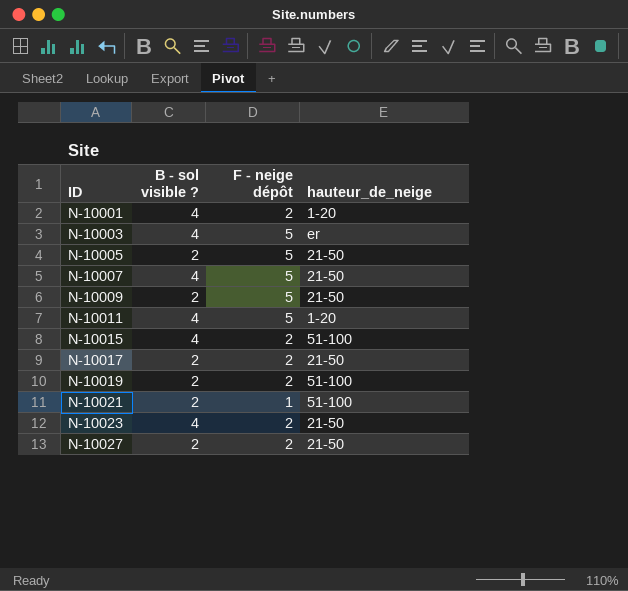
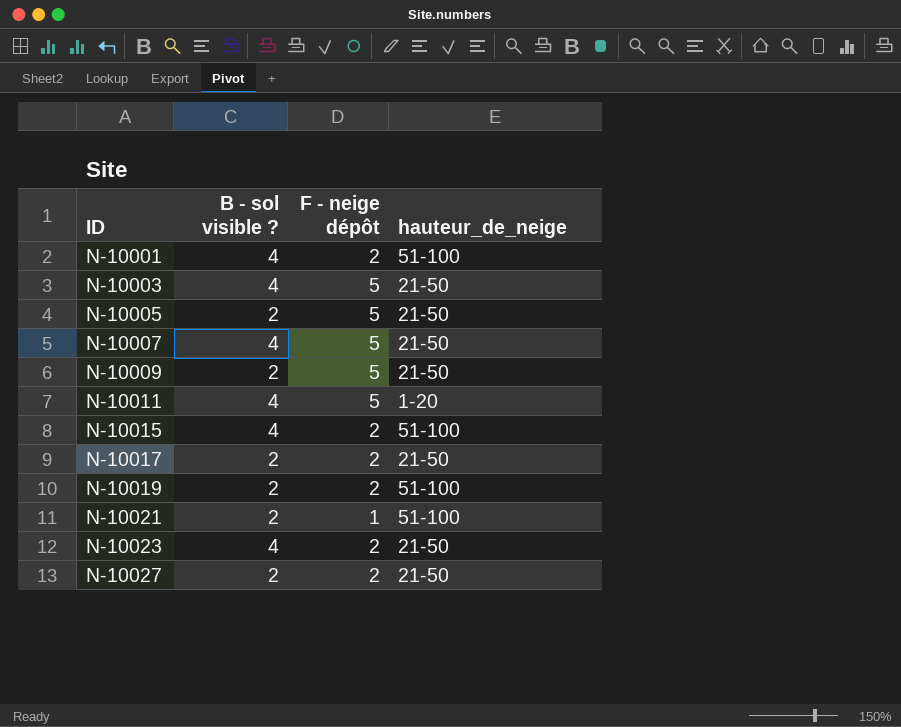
N-10001 | hauteur_de_neige: 1-20 -> 51-100
N-10003 | hauteur_de_neige: er -> 21-50

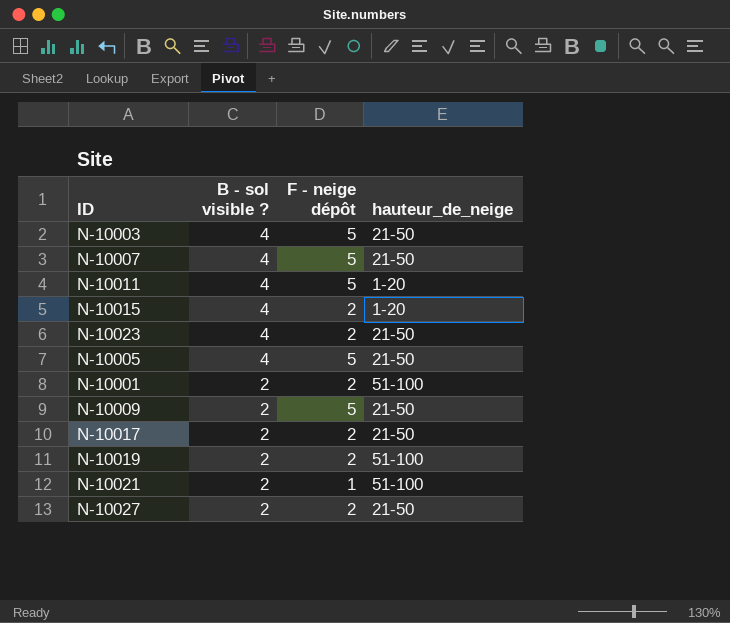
row order: ID ascending -> B - sol visible ? descending
N-10015 | hauteur_de_neige: 51-100 -> 1-20
N-10005 | B - sol visible ?: 2 -> 4
N-10001 | B - sol visible ?: 4 -> 2

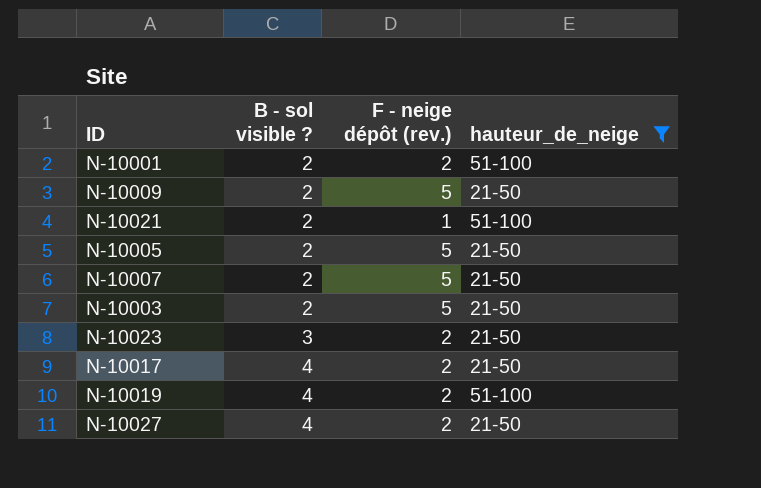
filter: none -> hauteur_de_neige != 1-20
row order: B - sol visible ? descending -> B - sol visible ? ascending
column name: F - neige dépôt -> F - neige dépôt (rev.)
N-10005 | B - sol visible ?: 4 -> 2
N-10007 | B - sol visible ?: 4 -> 2
N-10003 | B - sol visible ?: 4 -> 2
N-10023 | B - sol visible ?: 4 -> 3
N-10017 | B - sol visible ?: 2 -> 4
N-10019 | B - sol visible ?: 2 -> 4
N-10027 | B - sol visible ?: 2 -> 4

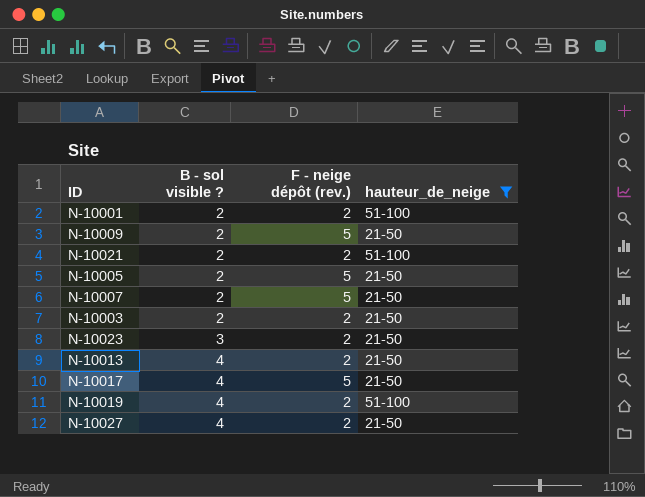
N-10021 | F - neige dépôt (rev.): 1 -> 2
N-10003 | F - neige dépôt (rev.): 5 -> 2
row N-10013: none -> 4 | 2 | 21-50
N-10017 | F - neige dépôt (rev.): 2 -> 5

